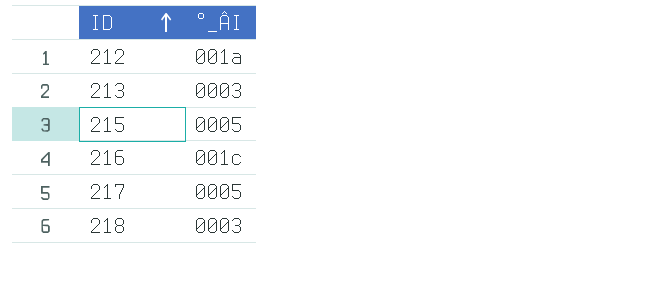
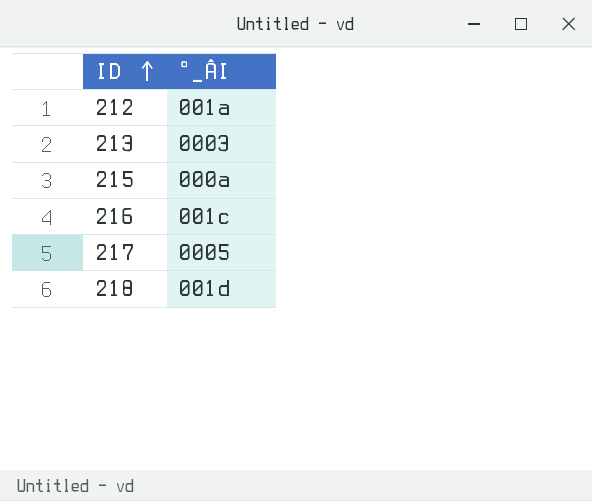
215 | °_ÂI: 0005 -> 000a
218 | °_ÂI: 0003 -> 001d

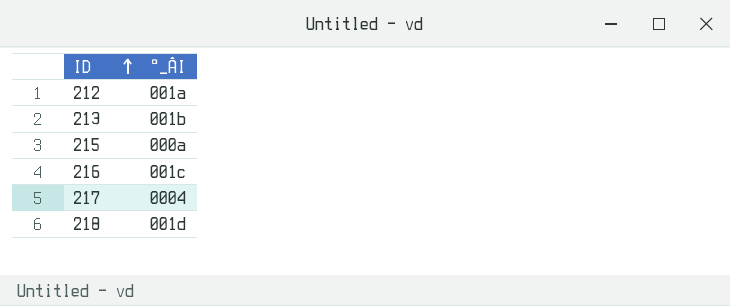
213 | °_ÂI: 0003 -> 001b
217 | °_ÂI: 0005 -> 0004

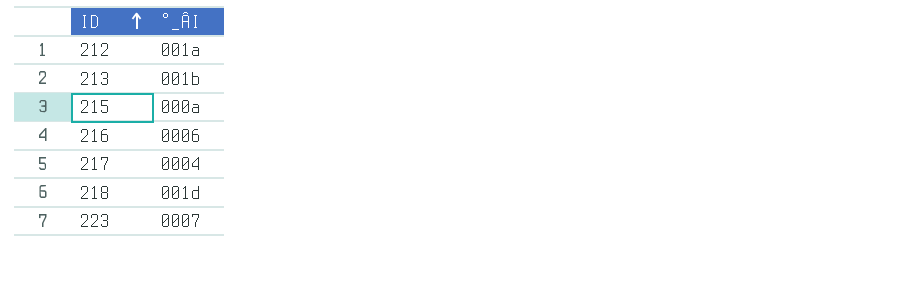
216 | °_ÂI: 001c -> 0006
row 223: none -> 0007

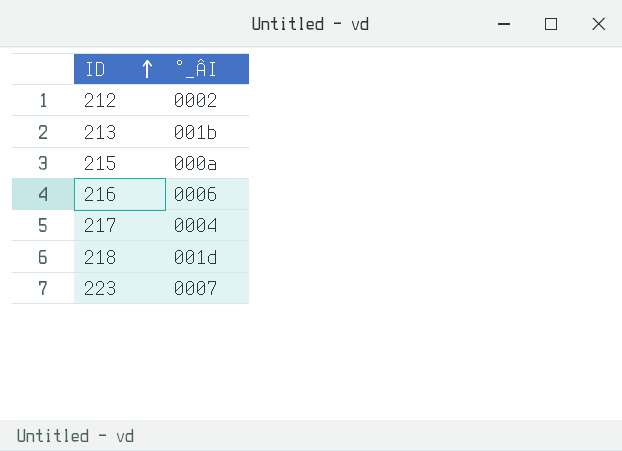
212 | °_ÂI: 001a -> 0002

